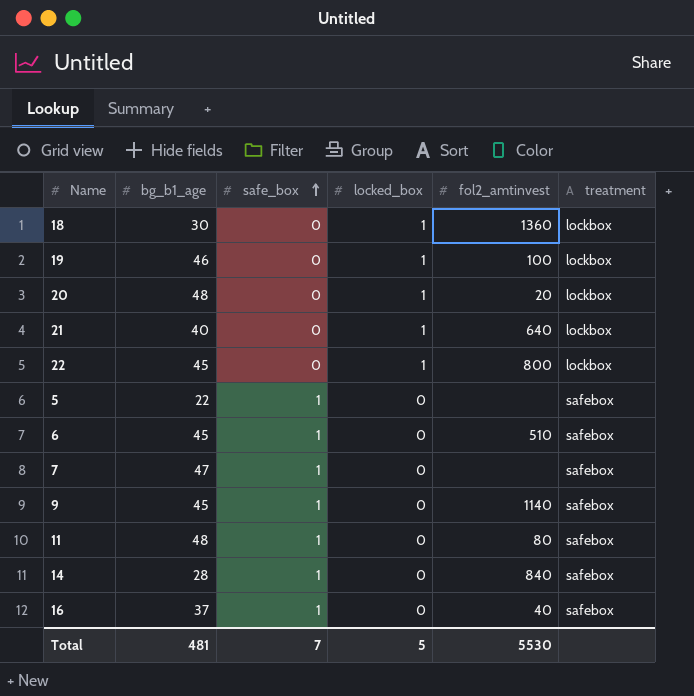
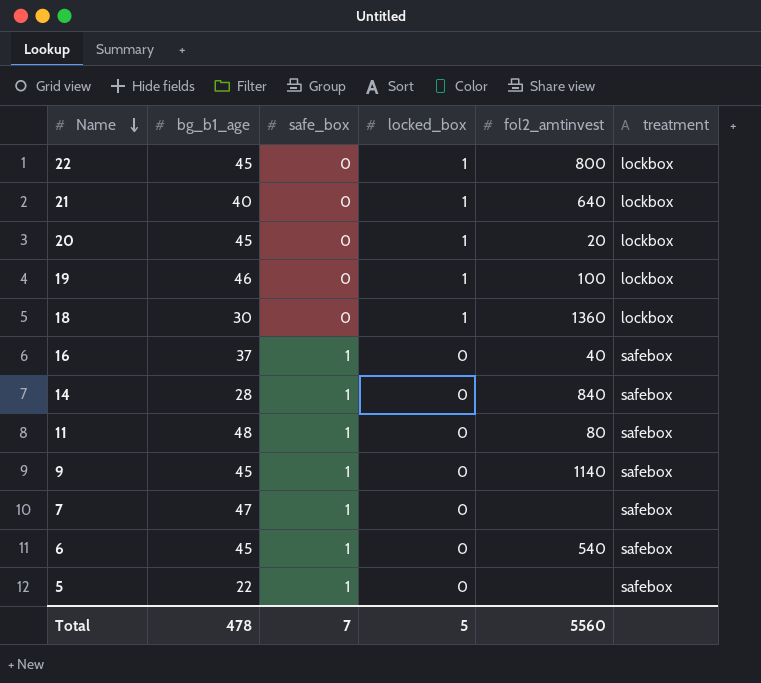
row order: safe_box ascending -> Name descending
20 | bg_b1_age: 48 -> 45
6 | fol2_amtinvest: 510 -> 540
Total | bg_b1_age: 481 -> 478
Total | fol2_amtinvest: 5530 -> 5560

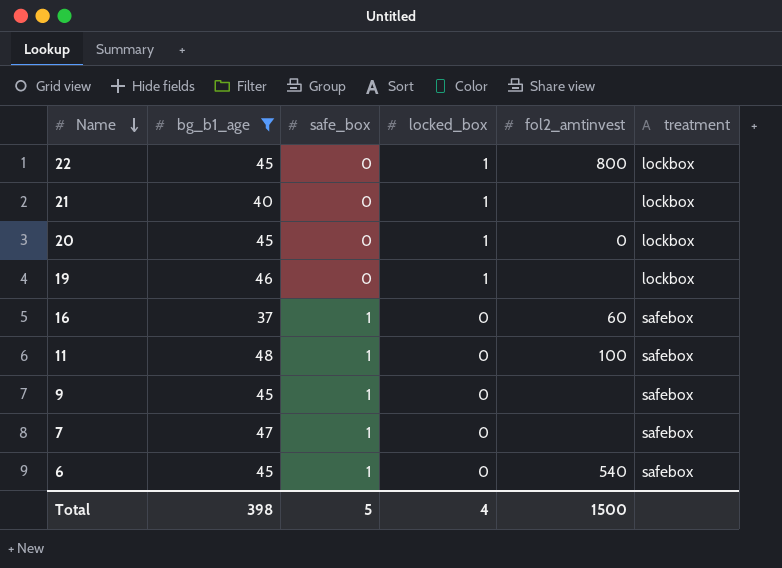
filter: none -> bg_b1_age >= 37
21 | fol2_amtinvest: 640 -> none
20 | fol2_amtinvest: 20 -> 0
19 | fol2_amtinvest: 100 -> none
16 | fol2_amtinvest: 40 -> 60
11 | fol2_amtinvest: 80 -> 100
9 | fol2_amtinvest: 1140 -> none
Total | bg_b1_age: 478 -> 398
Total | safe_box: 7 -> 5
Total | locked_box: 5 -> 4
Total | fol2_amtinvest: 5560 -> 1500

